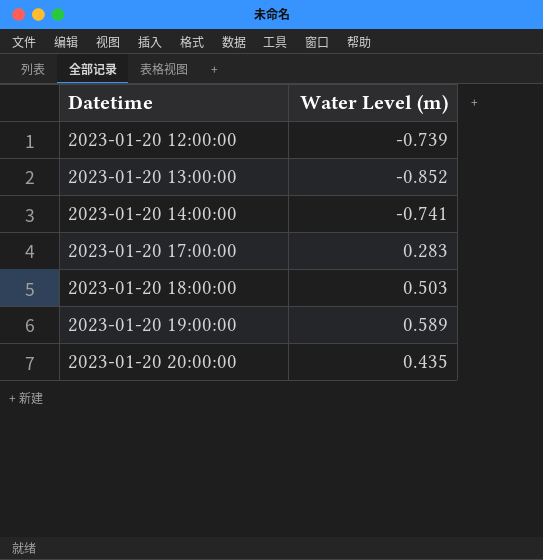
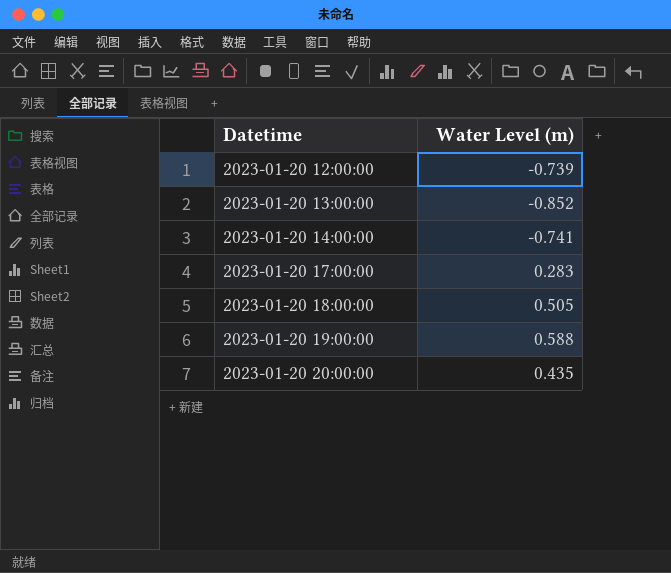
2023-01-20 18:00:00 | Water Level (m): 0.503 -> 0.505
2023-01-20 19:00:00 | Water Level (m): 0.589 -> 0.588

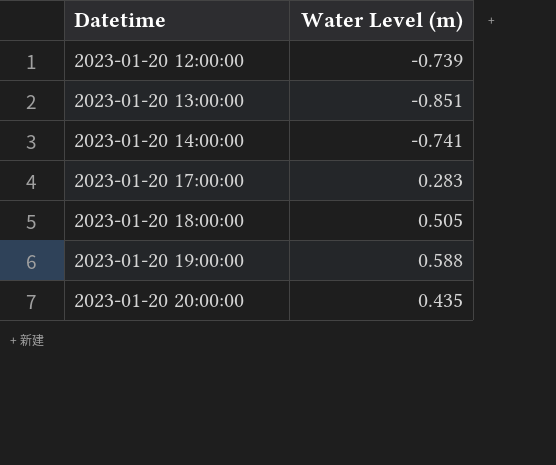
2023-01-20 13:00:00 | Water Level (m): -0.852 -> -0.851

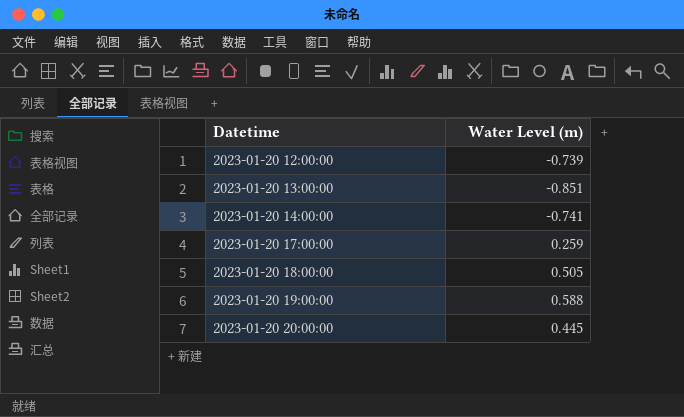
2023-01-20 17:00:00 | Water Level (m): 0.283 -> 0.259
2023-01-20 20:00:00 | Water Level (m): 0.435 -> 0.445

